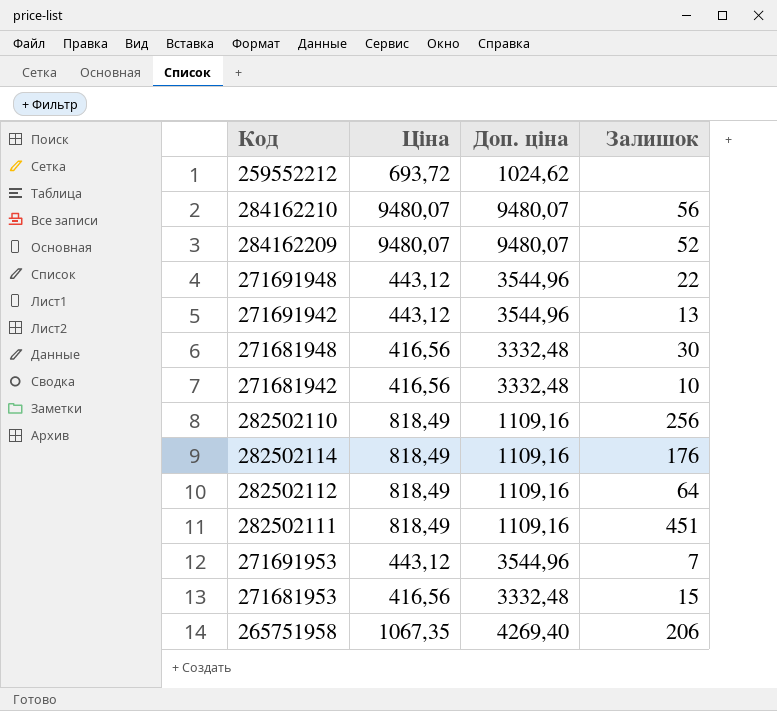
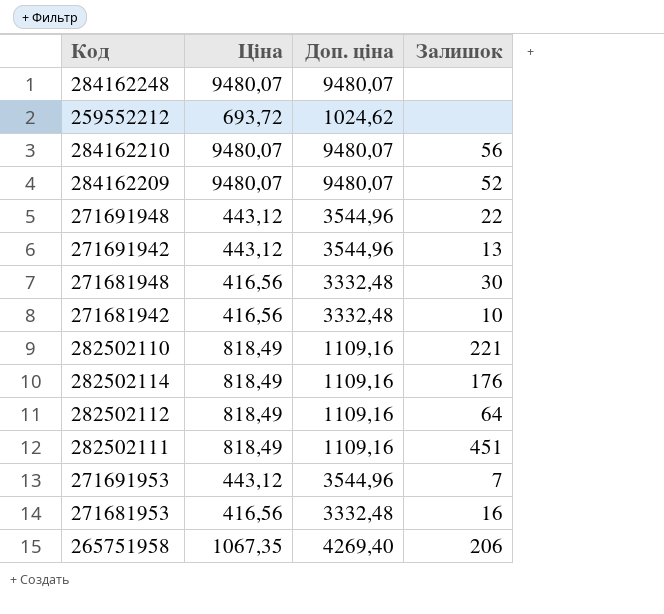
row 284162248: none -> 9480,07 | 9480,07 | none
282502110 | Залишок: 256 -> 221
271681953 | Залишок: 15 -> 16

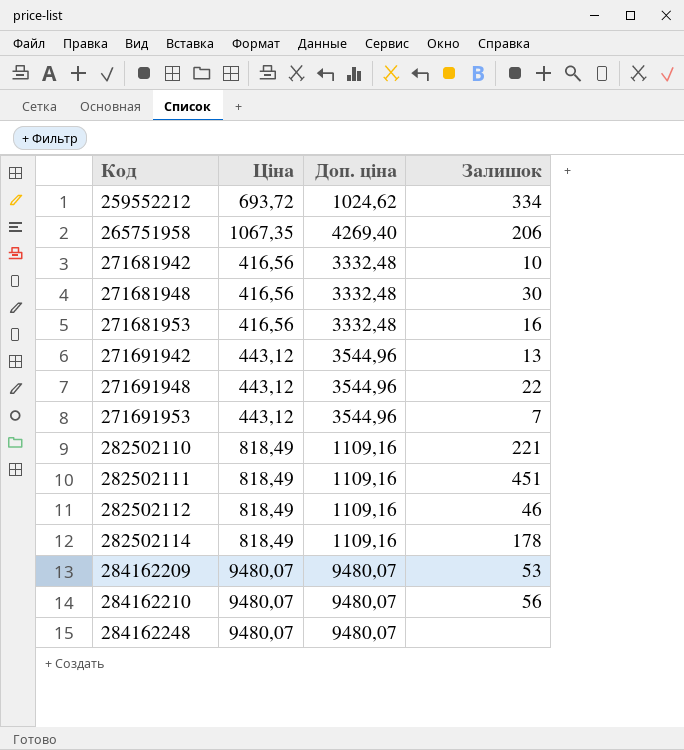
row order: none -> Код ascending
259552212 | Залишок: none -> 334
282502112 | Залишок: 64 -> 46
282502114 | Залишок: 176 -> 178
284162209 | Залишок: 52 -> 53

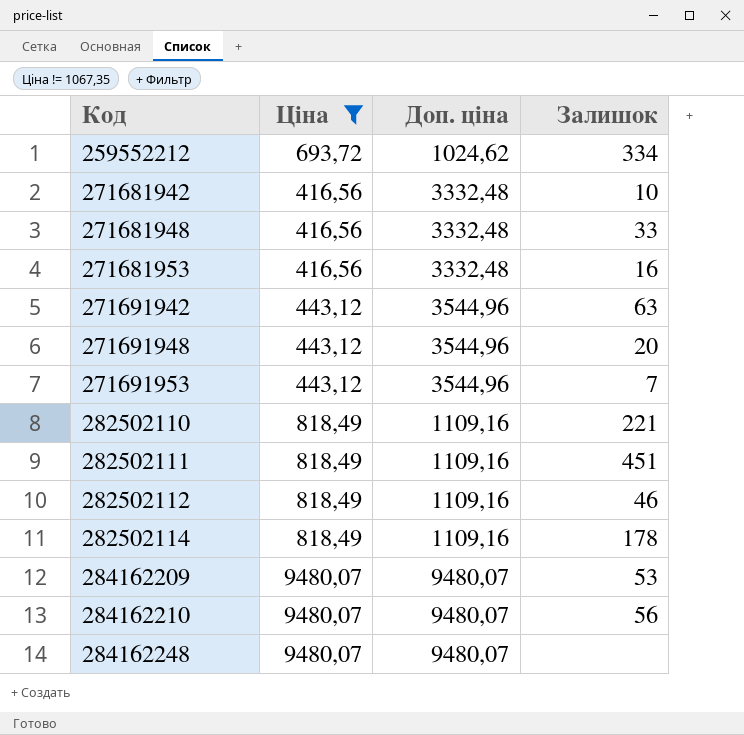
filter: none -> Ціна != 1067,35
271681948 | Залишок: 30 -> 33
271691942 | Залишок: 13 -> 63
271691948 | Залишок: 22 -> 20

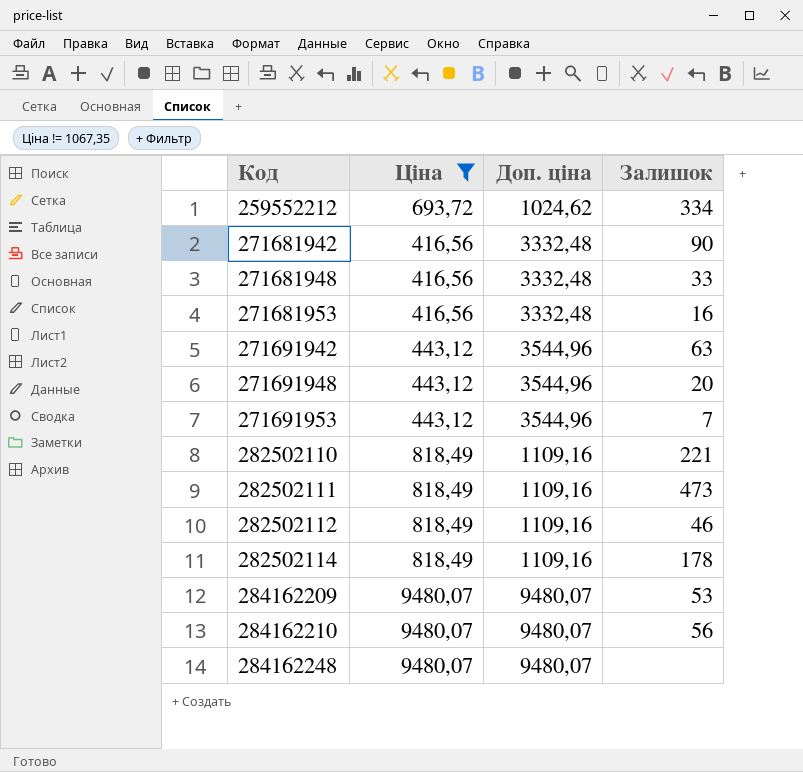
271681942 | Залишок: 10 -> 90
282502111 | Залишок: 451 -> 473

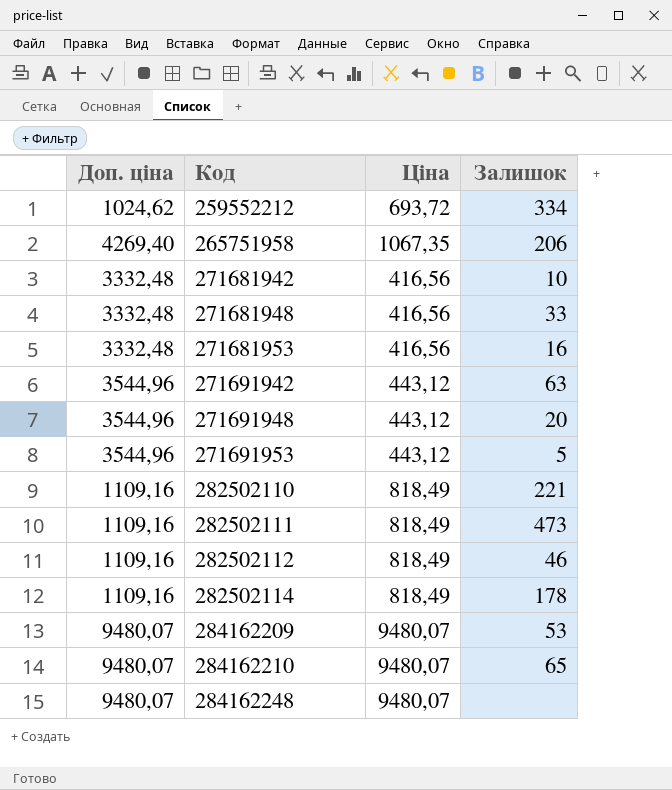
filter: Ціна != 1067,35 -> none
column Доп. ціна | position: 3 -> 1
271681942 | Залишок: 90 -> 10
271691953 | Залишок: 7 -> 5
284162210 | Залишок: 56 -> 65

